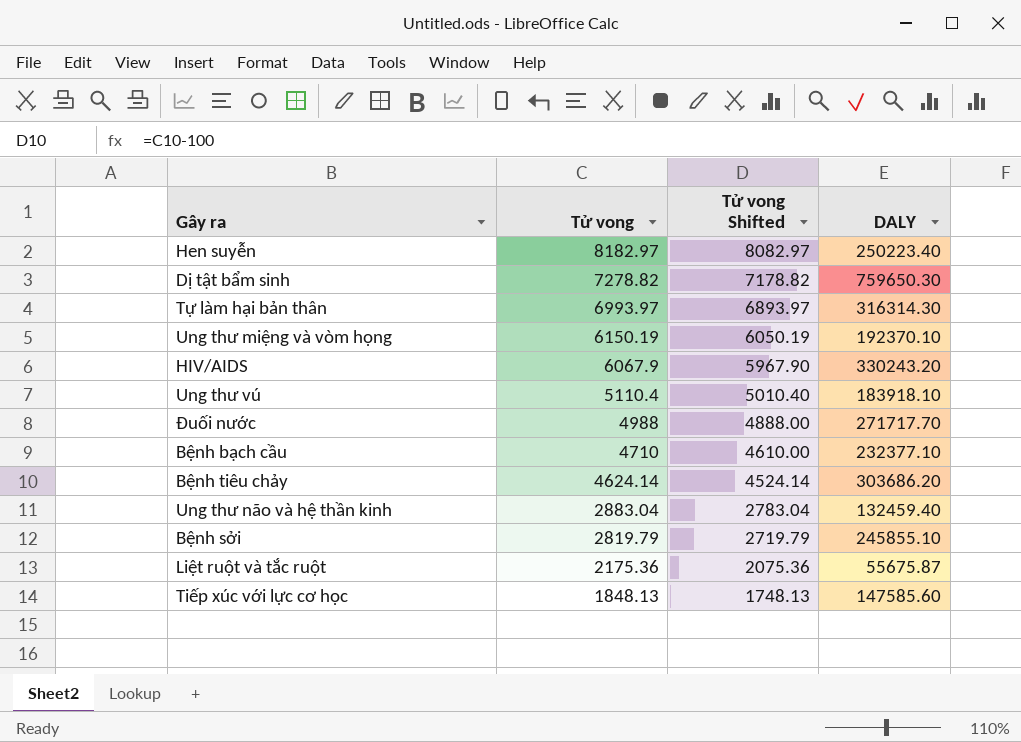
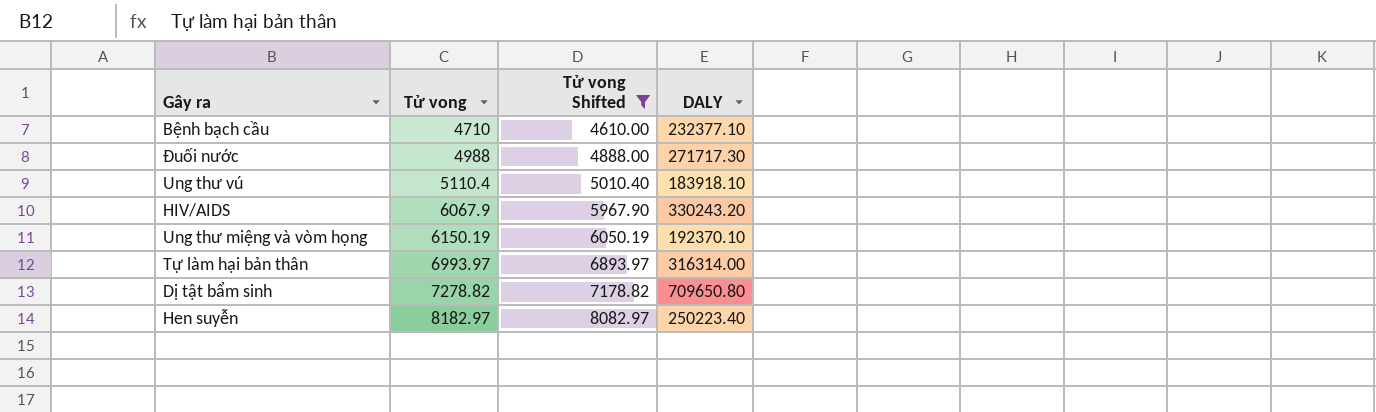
filter: none -> Tử vong Shifted >= 4610.00
row order: Tử vong descending -> Tử vong ascending
Đuối nước | DALY: 271717.70 -> 271717.30
Tự làm hại bản thân | DALY: 316314.30 -> 316314.00
Dị tật bẩm sinh | DALY: 759650.30 -> 709650.80

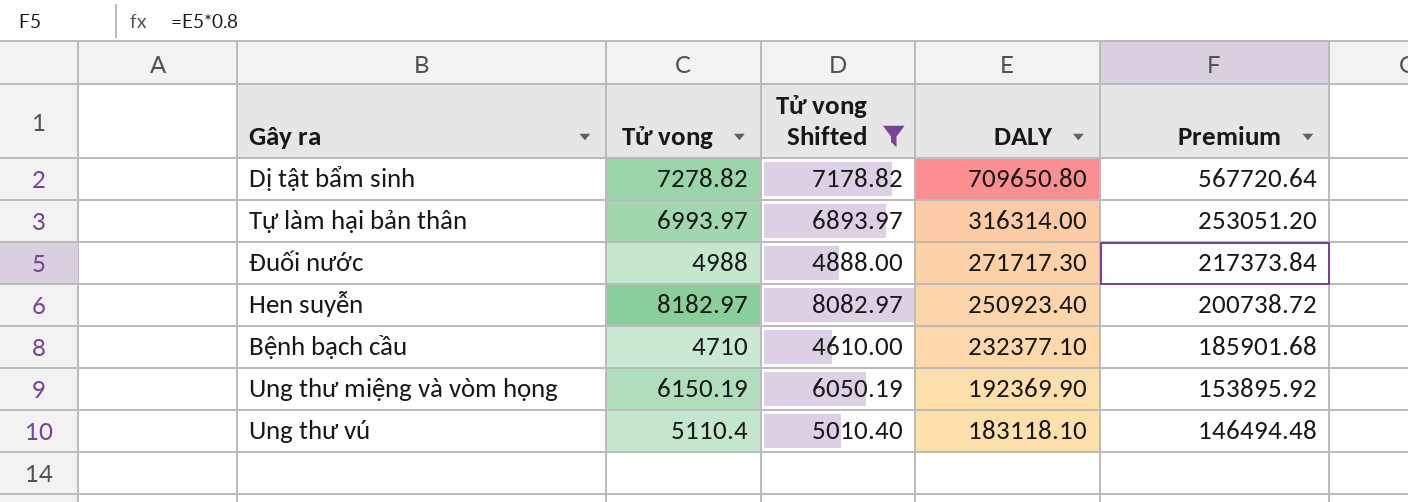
row order: Tử vong ascending -> DALY descending
column Premium | formula: none -> [DALY] * 0.8
row HIV/AIDS: 6067.9 | 5967.90 | 330243.20 -> none
Hen suyễn | DALY: 250223.40 -> 250923.40
Ung thư miệng và vòm họng | DALY: 192370.10 -> 192369.90
Ung thư vú | DALY: 183918.10 -> 183118.10

